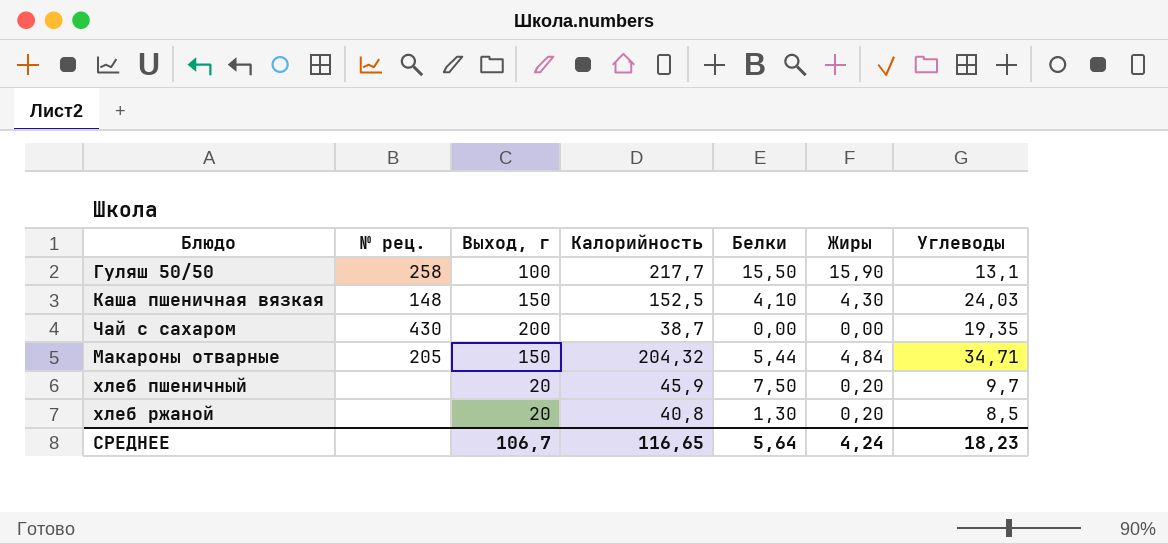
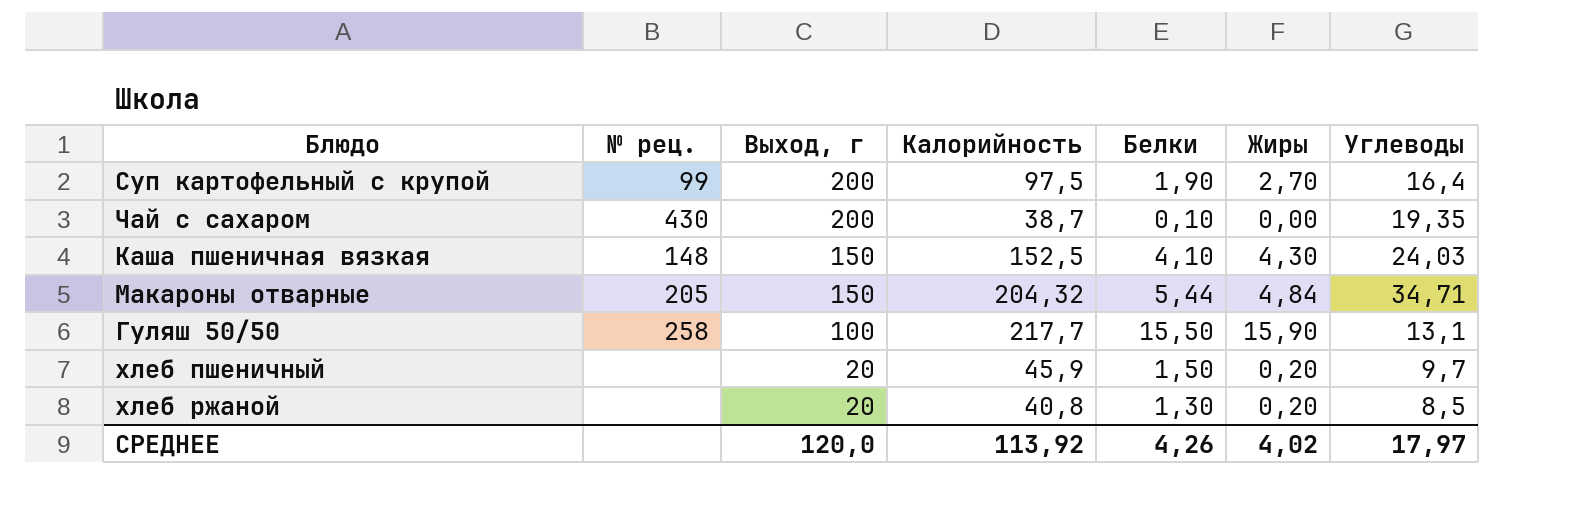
row order: none -> Выход, г descending
row Суп картофельный с крупой: none -> 99 | 200 | 97,5 | 1,90 | 2,70 | 16,4
Чай с сахаром | Белки: 0,00 -> 0,10
хлеб пшеничный | Белки: 7,50 -> 1,50
СРЕДНЕЕ | Выход, г: 106,7 -> 120,0
СРЕДНЕЕ | Калорийность: 116,65 -> 113,92
СРЕДНЕЕ | Белки: 5,64 -> 4,26
СРЕДНЕЕ | Жиры: 4,24 -> 4,02
СРЕДНЕЕ | Углеводы: 18,23 -> 17,97

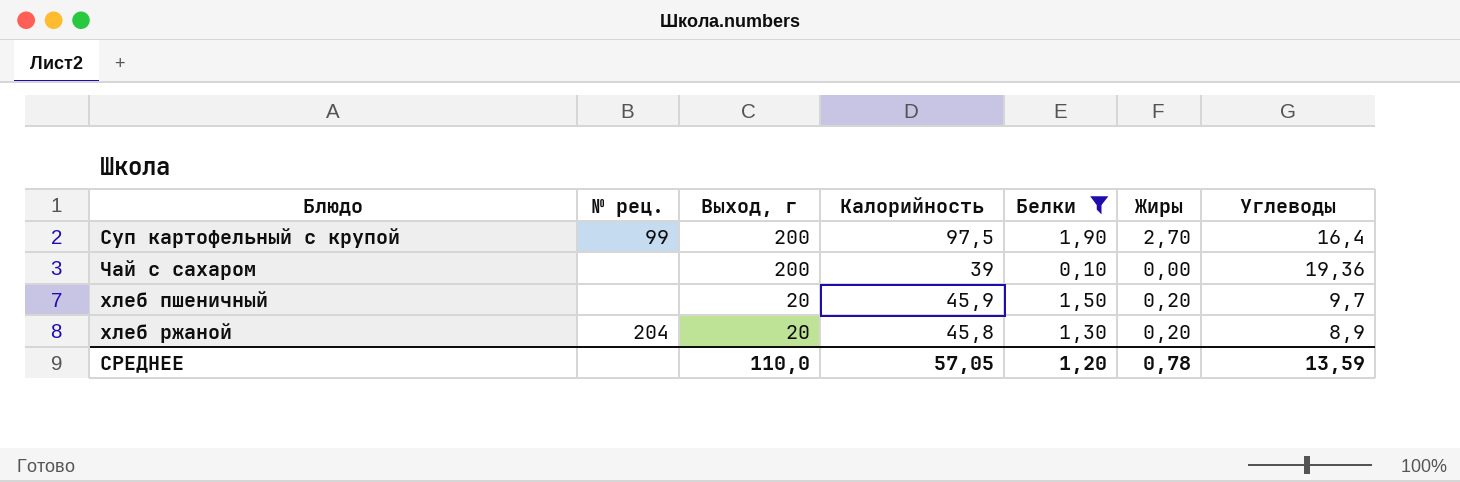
filter: none -> Белки <= 1,90
Чай с сахаром | № рец.: 430 -> none
Чай с сахаром | Калорийность: 38,7 -> 39
Чай с сахаром | Углеводы: 19,35 -> 19,36
хлеб ржаной | № рец.: none -> 204
хлеб ржаной | Калорийность: 40,8 -> 45,8
хлеб ржаной | Углеводы: 8,5 -> 8,9
СРЕДНЕЕ | Выход, г: 120,0 -> 110,0
СРЕДНЕЕ | Калорийность: 113,92 -> 57,05
СРЕДНЕЕ | Белки: 4,26 -> 1,20
СРЕДНЕЕ | Жиры: 4,02 -> 0,78
СРЕДНЕЕ | Углеводы: 17,97 -> 13,59

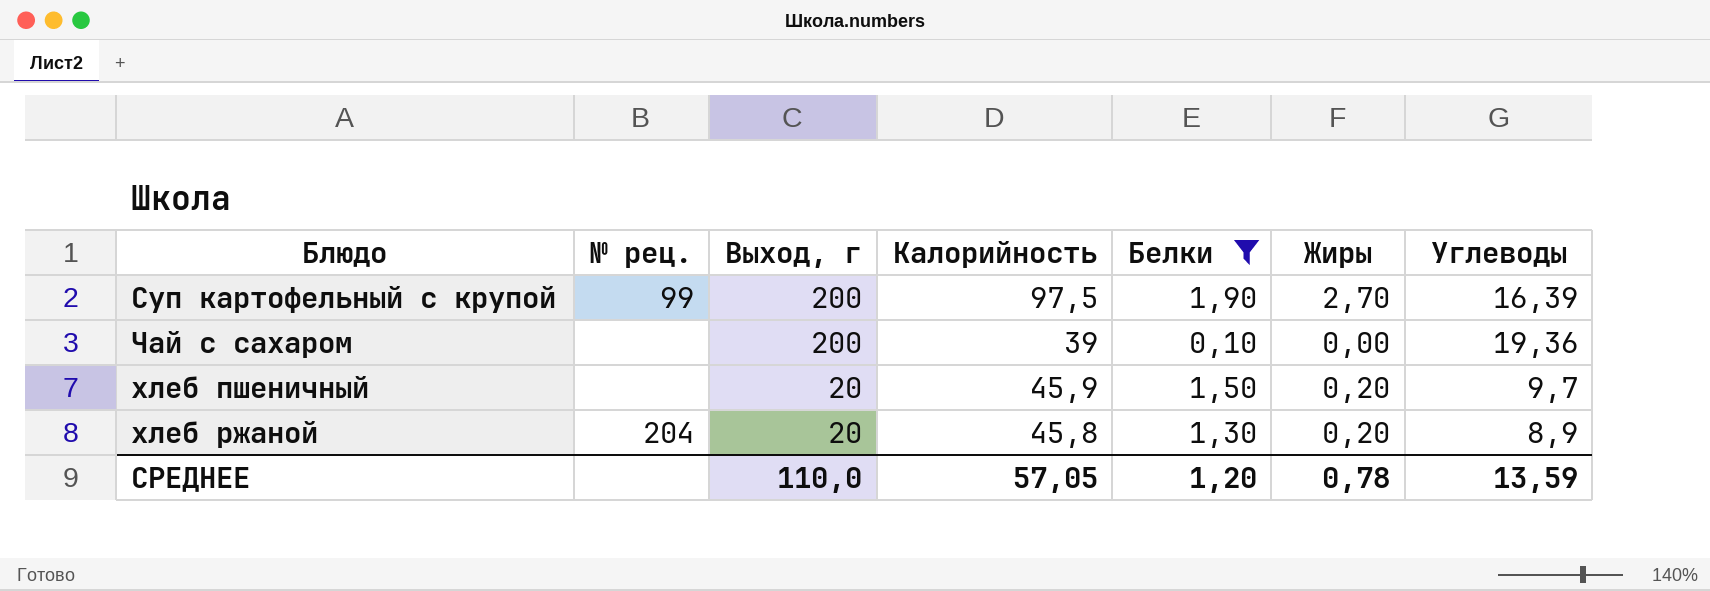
Суп картофельный с крупой | Углеводы: 16,4 -> 16,39

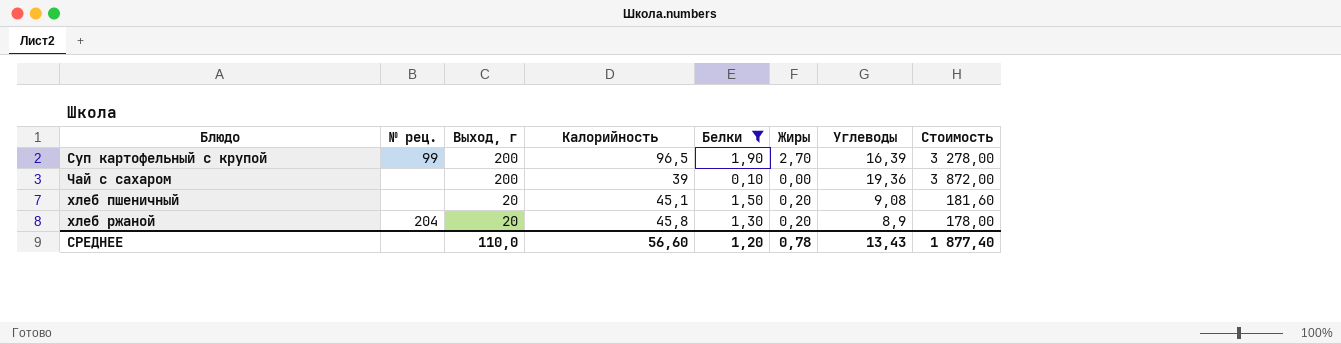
column Стоимость | formula: none -> [Выход, г] * [Углеводы]
Суп картофельный с крупой | Калорийность: 97,5 -> 96,5
хлеб пшеничный | Калорийность: 45,9 -> 45,1
хлеб пшеничный | Углеводы: 9,7 -> 9,08
СРЕДНЕЕ | Калорийность: 57,05 -> 56,60
СРЕДНЕЕ | Углеводы: 13,59 -> 13,43

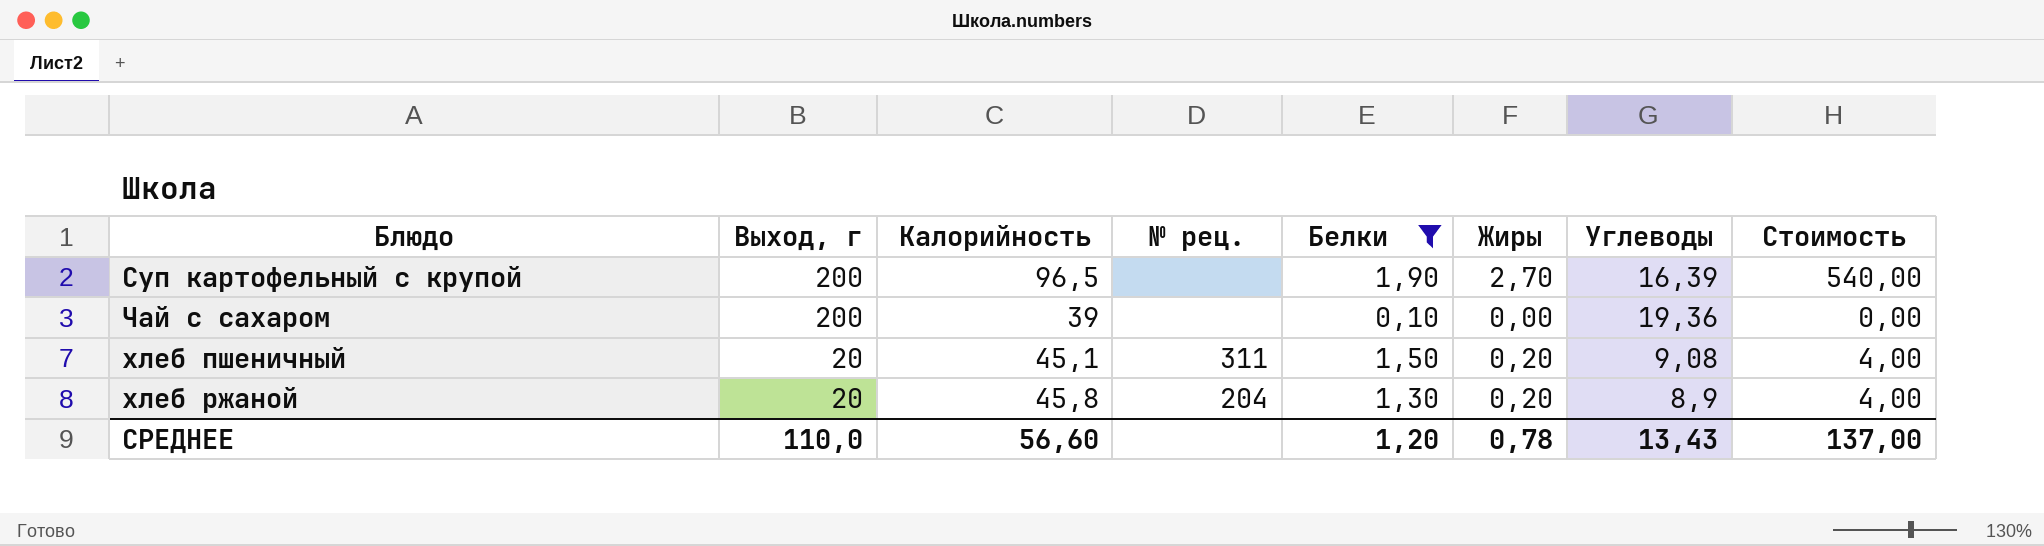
column № рец. | position: 2 -> 4
column Стоимость | formula: [Выход, г] * [Углеводы] -> [Выход, г] * [Жиры]
Суп картофельный с крупой | № рец.: 99 -> none
хлеб пшеничный | № рец.: none -> 311
СРЕДНЕЕ | Стоимость: 1 877,40 -> 137,00

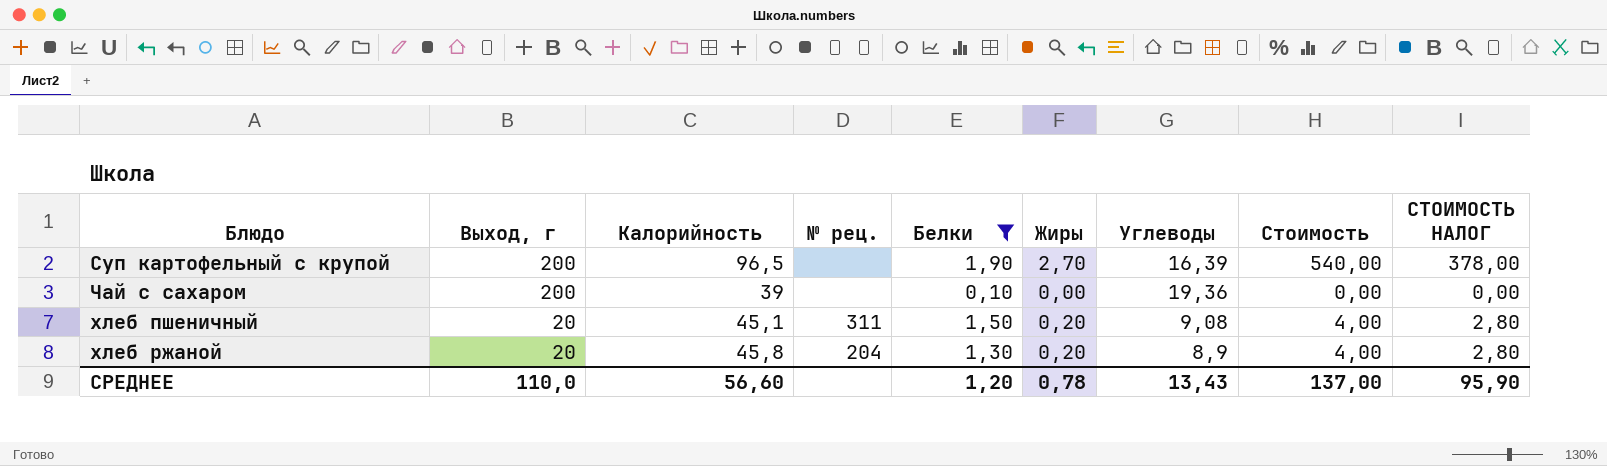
column СТОИМОСТЬ НАЛОГ | formula: none -> [Стоимость] * 0,7

